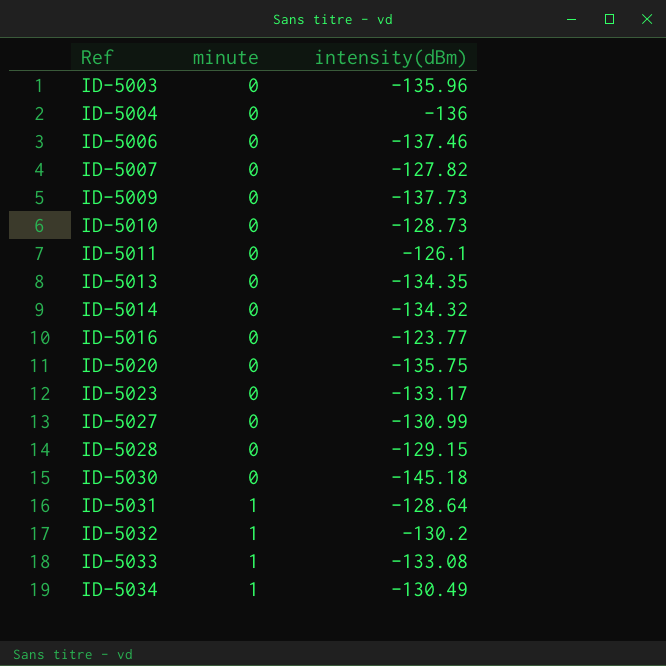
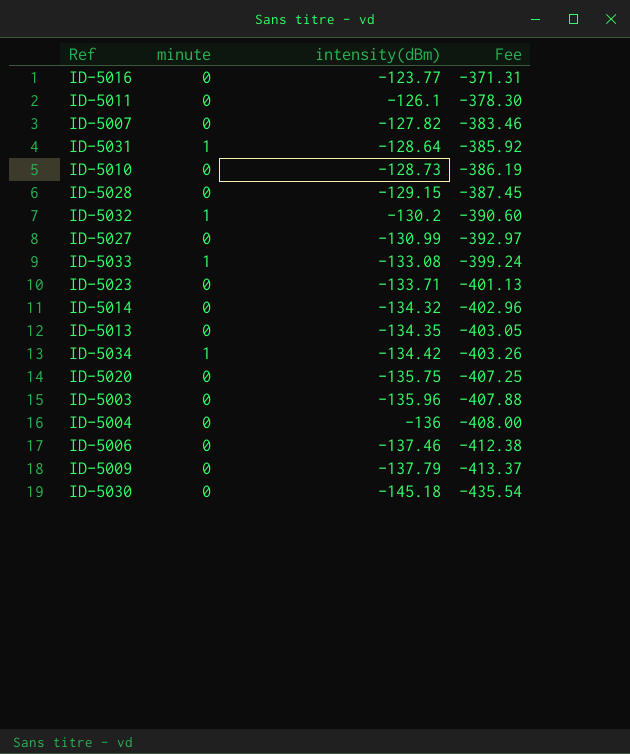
row order: Ref ascending -> intensity(dBm) descending
column Fee | formula: none -> [intensity(dBm)] * 3
ID-5023 | intensity(dBm): -133.17 -> -133.71
ID-5034 | intensity(dBm): -130.49 -> -134.42
ID-5009 | intensity(dBm): -137.73 -> -137.79

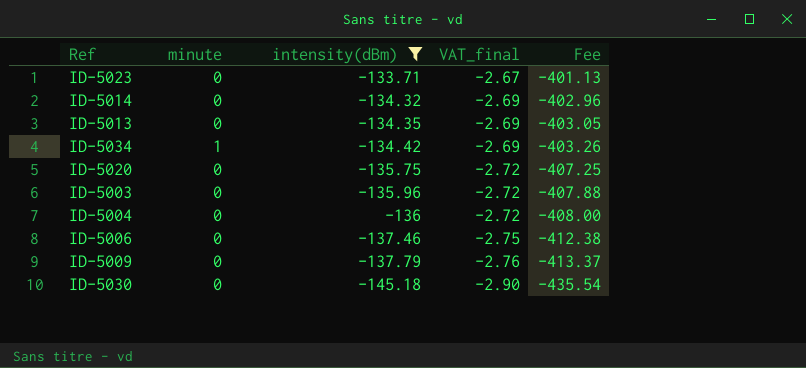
filter: none -> intensity(dBm) <= -133.71
column VAT_final | formula: none -> [intensity(dBm)] * 0.02

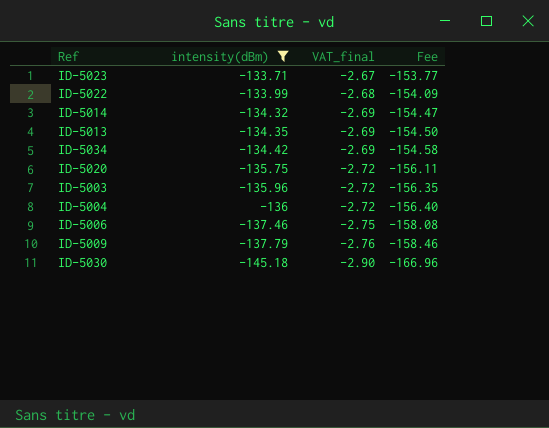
column minute | position: 2 -> none
column Fee | formula: [intensity(dBm)] * 3 -> [intensity(dBm)] * 1.15
row ID-5022: none -> -133.99 | -2.68 | -154.09

